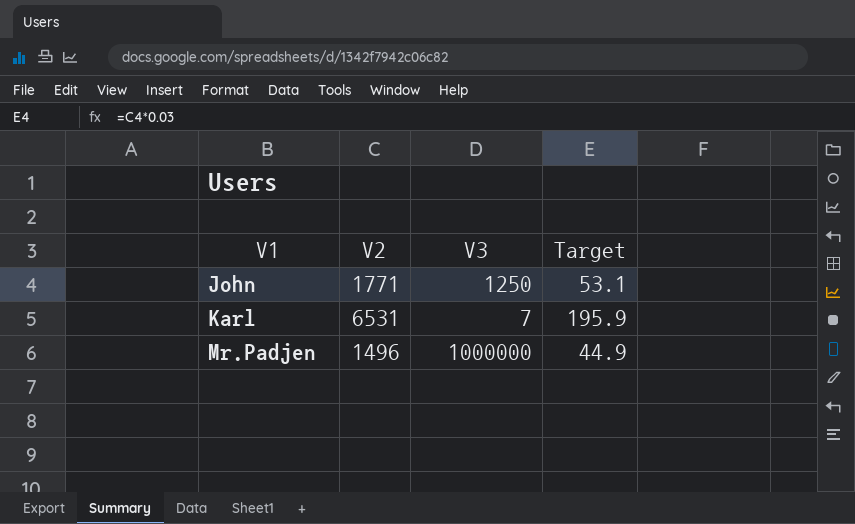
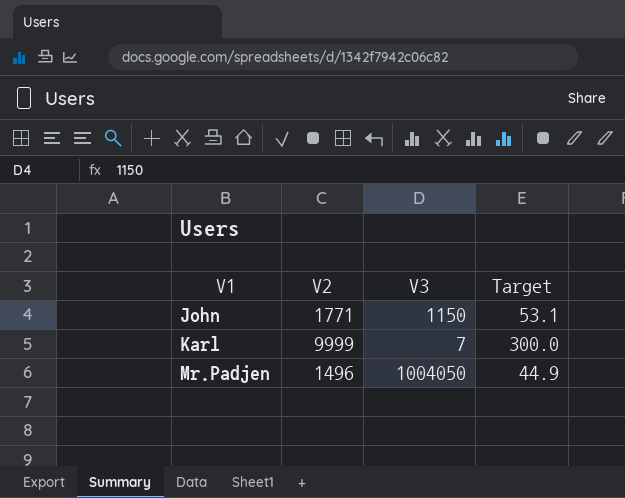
John | V3: 1250 -> 1150
Karl | V2: 6531 -> 9999
Karl | Target: 195.9 -> 300.0
Mr.Padjen | V3: 1000000 -> 1004050

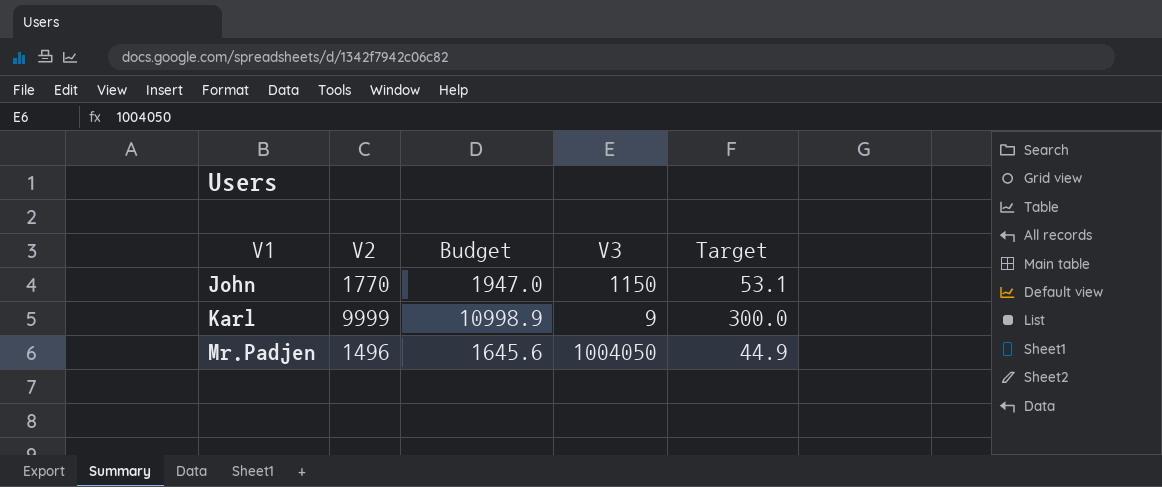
column Budget | formula: none -> [V2] * 1.1
John | V2: 1771 -> 1770
Karl | V3: 7 -> 9

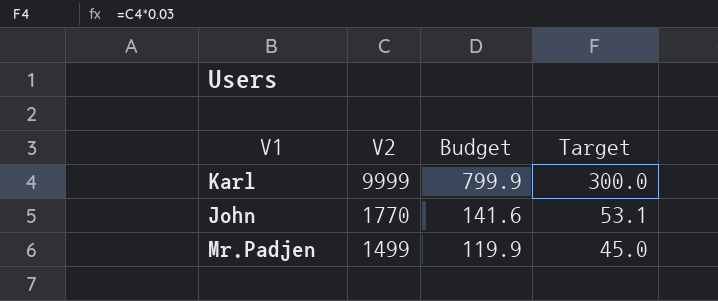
row order: V1 ascending -> V2 descending
column V3 | position: 4 -> none
column Budget | formula: [V2] * 1.1 -> [V2] * 0.08
Mr.Padjen | V2: 1496 -> 1499
Mr.Padjen | Target: 44.9 -> 45.0

